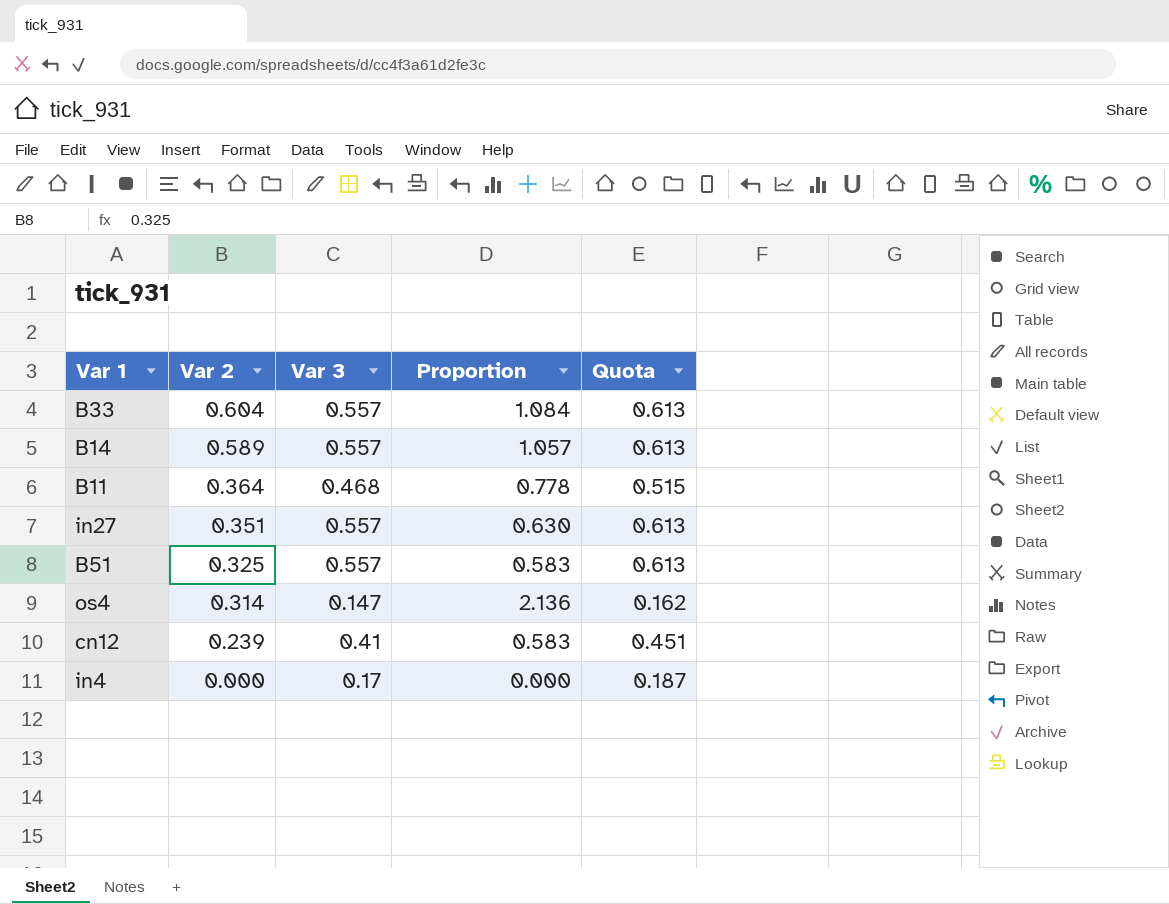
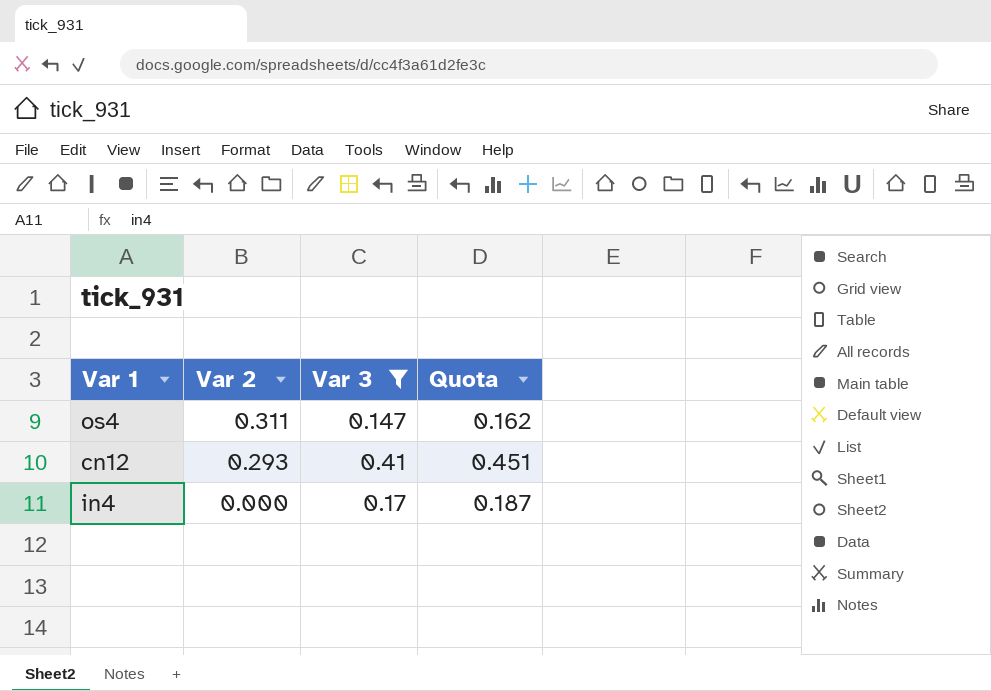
filter: none -> Var 3 <= 0.41
column Proportion | formula: [Var 2] / [Var 3] -> none
os4 | Var 2: 0.314 -> 0.311
cn12 | Var 2: 0.239 -> 0.293

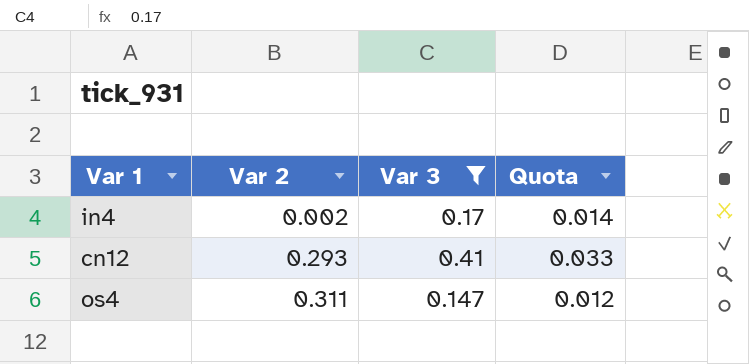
row order: Var 2 descending -> Var 2 ascending
column Quota | formula: [Var 3] * 1.1 -> [Var 3] * 0.08
in4 | Var 2: 0.000 -> 0.002

